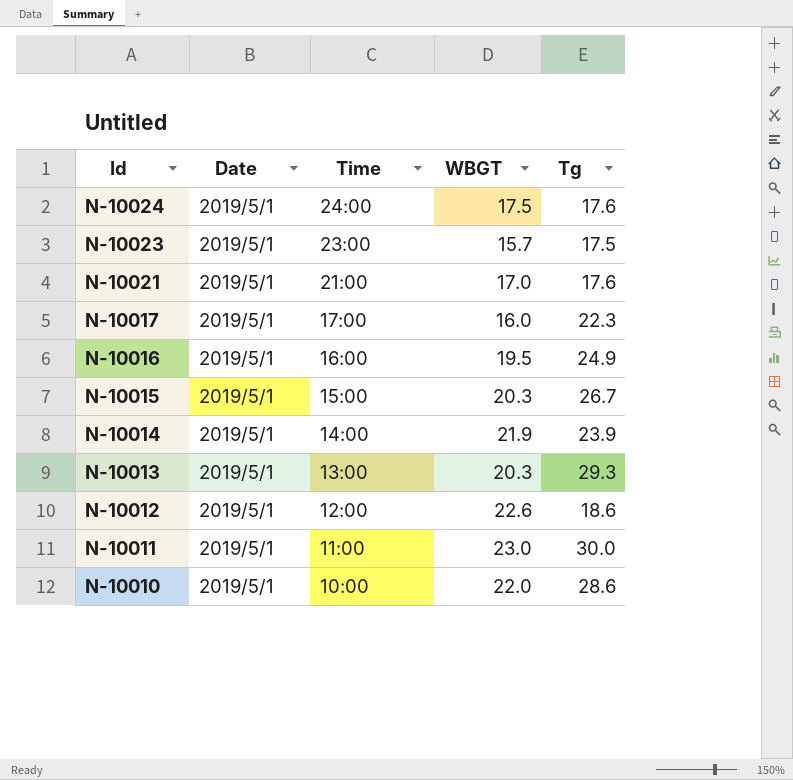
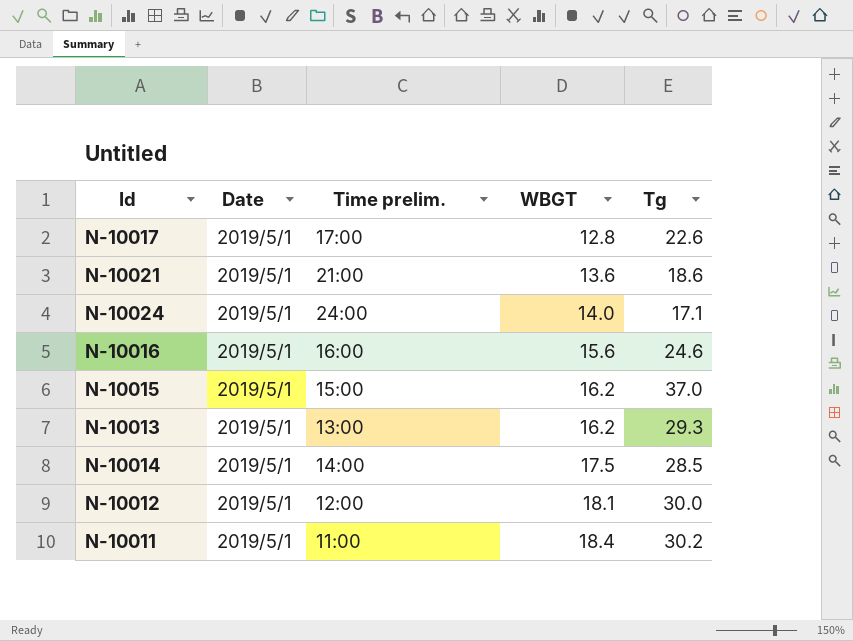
row order: Id descending -> WBGT ascending
column name: Time -> Time prelim.
row N-10023: 2019/5/1 | 23:00 | 15.7 | 17.5 -> none
row N-10010: 2019/5/1 | 10:00 | 22.0 | 28.6 -> none
N-10017 | WBGT: 16.0 -> 12.8
N-10017 | Tg: 22.3 -> 22.6
N-10021 | WBGT: 17.0 -> 13.6
N-10021 | Tg: 17.6 -> 18.6
N-10024 | WBGT: 17.5 -> 14.0
N-10024 | Tg: 17.6 -> 17.1
N-10016 | WBGT: 19.5 -> 15.6
N-10016 | Tg: 24.9 -> 24.6
N-10015 | WBGT: 20.3 -> 16.2
N-10015 | Tg: 26.7 -> 37.0
N-10013 | WBGT: 20.3 -> 16.2
N-10014 | WBGT: 21.9 -> 17.5
N-10014 | Tg: 23.9 -> 28.5
N-10012 | WBGT: 22.6 -> 18.1
N-10012 | Tg: 18.6 -> 30.0
N-10011 | WBGT: 23.0 -> 18.4
N-10011 | Tg: 30.0 -> 30.2

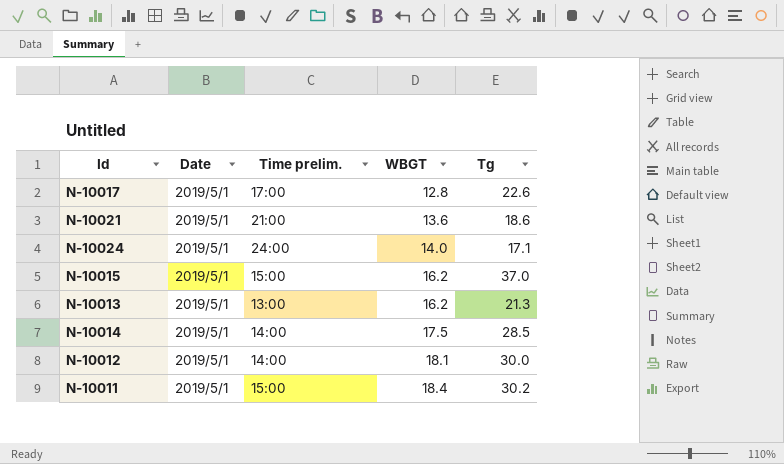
row N-10016: 2019/5/1 | 16:00 | 15.6 | 24.6 -> none
N-10013 | Tg: 29.3 -> 21.3
N-10012 | Time prelim.: 12:00 -> 14:00
N-10011 | Time prelim.: 11:00 -> 15:00

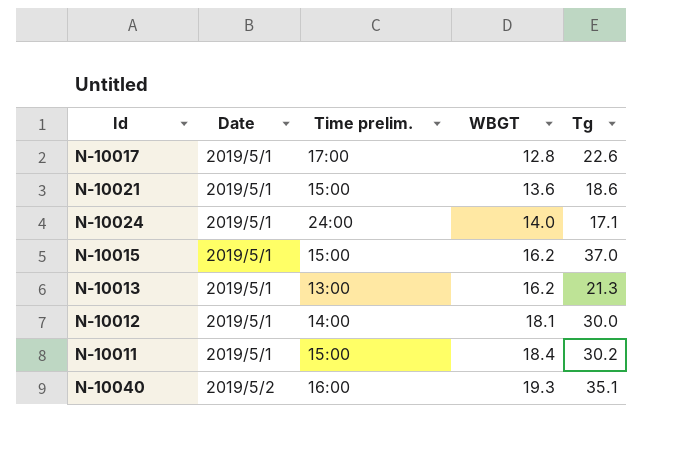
row N-10014: 2019/5/1 | 14:00 | 17.5 | 28.5 -> none
N-10021 | Time prelim.: 21:00 -> 15:00
row N-10040: none -> 2019/5/2 | 16:00 | 19.3 | 35.1

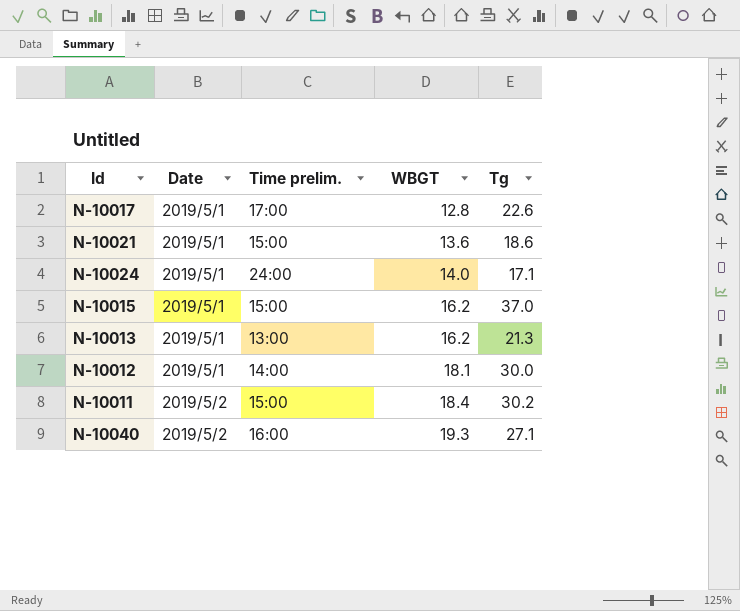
N-10011 | Date: 2019/5/1 -> 2019/5/2
N-10040 | Tg: 35.1 -> 27.1

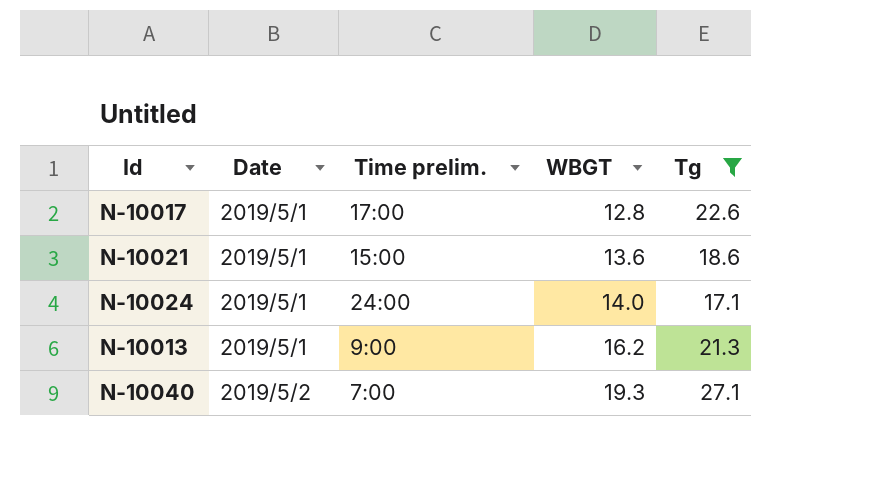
filter: none -> Tg <= 27.1
N-10013 | Time prelim.: 13:00 -> 9:00
N-10040 | Time prelim.: 16:00 -> 7:00

